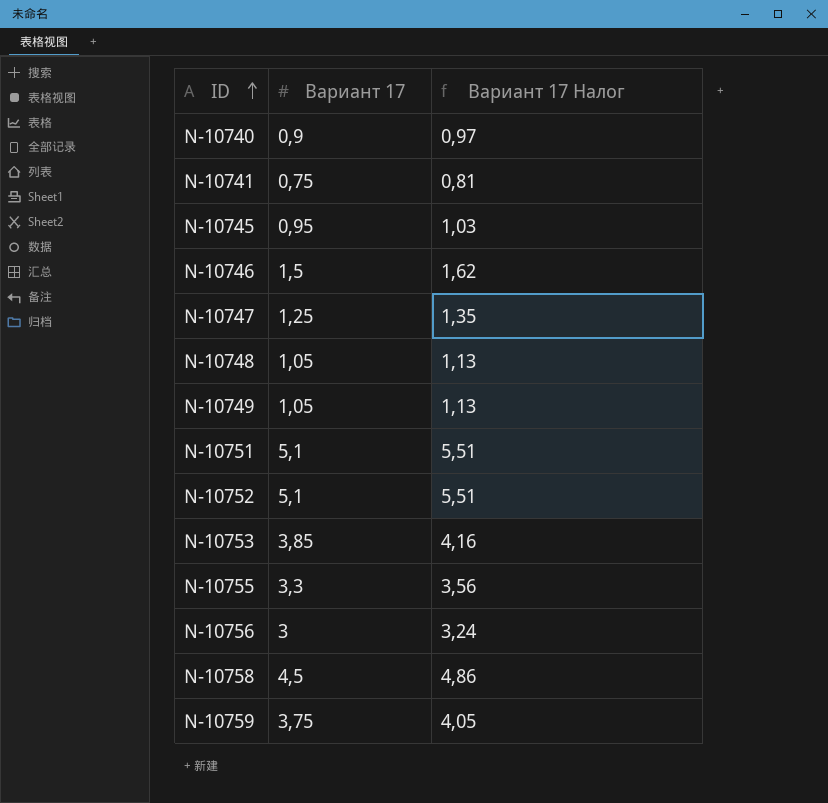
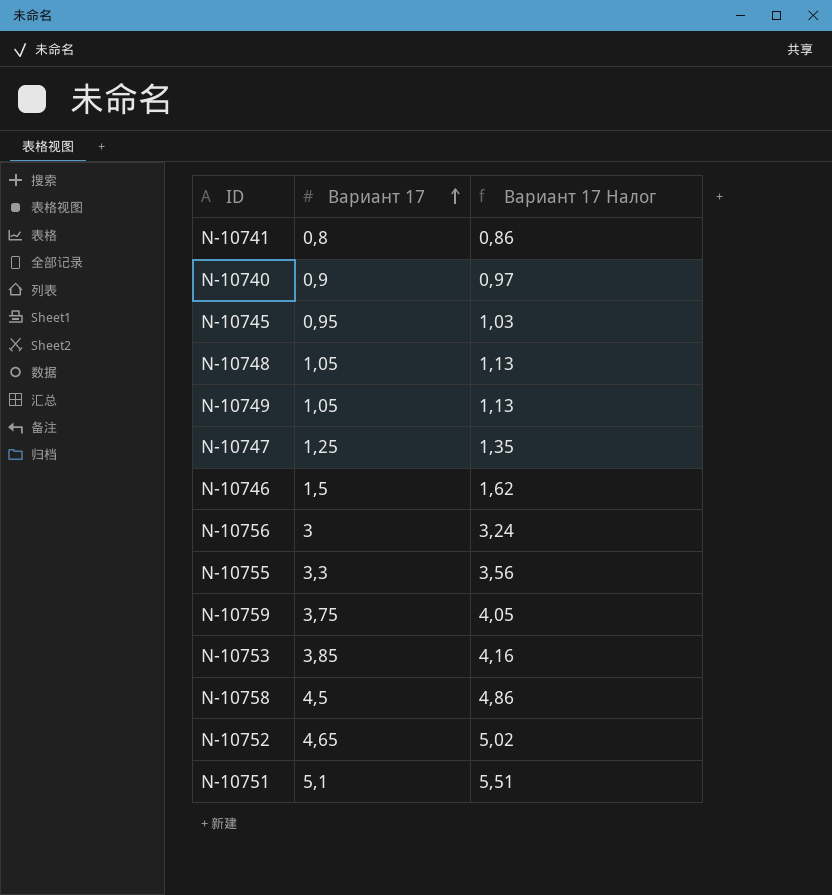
row order: ID ascending -> Вариант 17 ascending
N-10741 | Вариант 17: 0,75 -> 0,8
N-10741 | Вариант 17 Налог: 0,81 -> 0,86
N-10752 | Вариант 17: 5,1 -> 4,65
N-10752 | Вариант 17 Налог: 5,51 -> 5,02

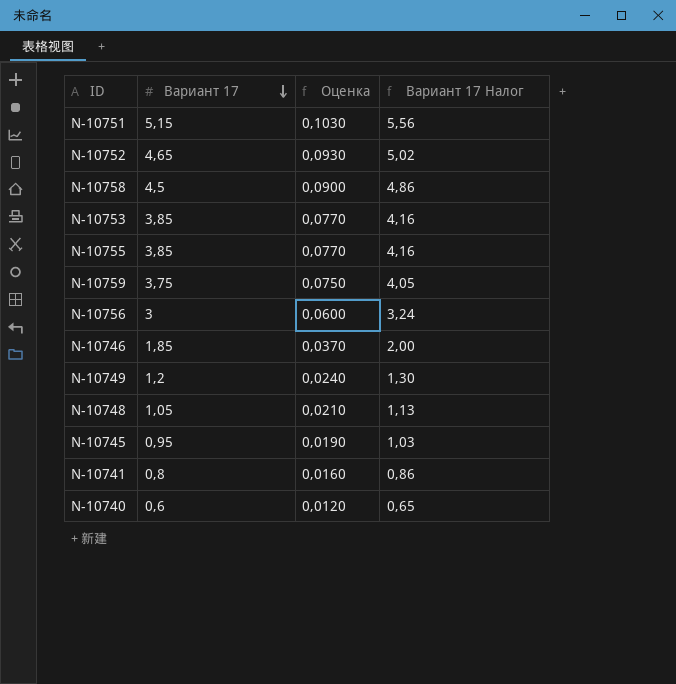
row order: Вариант 17 ascending -> Вариант 17 descending
column Оценка | formula: none -> [Вариант 17] * 0,02
row N-10747: 1,25 | 1,35 -> none
N-10751 | Вариант 17: 5,1 -> 5,15
N-10751 | Вариант 17 Налог: 5,51 -> 5,56
N-10755 | Вариант 17: 3,3 -> 3,85
N-10755 | Вариант 17 Налог: 3,56 -> 4,16
N-10746 | Вариант 17: 1,5 -> 1,85
N-10746 | Вариант 17 Налог: 1,62 -> 2,00
N-10749 | Вариант 17: 1,05 -> 1,2
N-10749 | Вариант 17 Налог: 1,13 -> 1,30
N-10740 | Вариант 17: 0,9 -> 0,6
N-10740 | Вариант 17 Налог: 0,97 -> 0,65

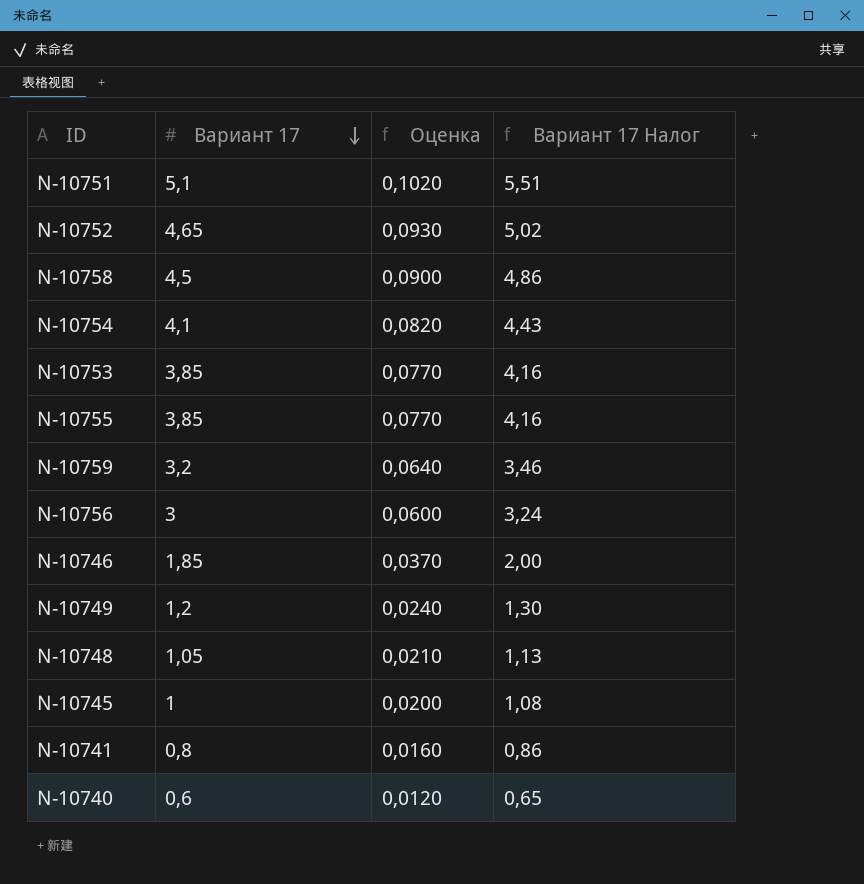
N-10751 | Вариант 17: 5,15 -> 5,1
N-10751 | Оценка: 0,1030 -> 0,1020
N-10751 | Вариант 17 Налог: 5,56 -> 5,51
row N-10754: none -> 4,1 | 0,0820 | 4,43
N-10759 | Вариант 17: 3,75 -> 3,2
N-10759 | Оценка: 0,0750 -> 0,0640
N-10759 | Вариант 17 Налог: 4,05 -> 3,46
N-10745 | Вариант 17: 0,95 -> 1
N-10745 | Оценка: 0,0190 -> 0,0200
N-10745 | Вариант 17 Налог: 1,03 -> 1,08

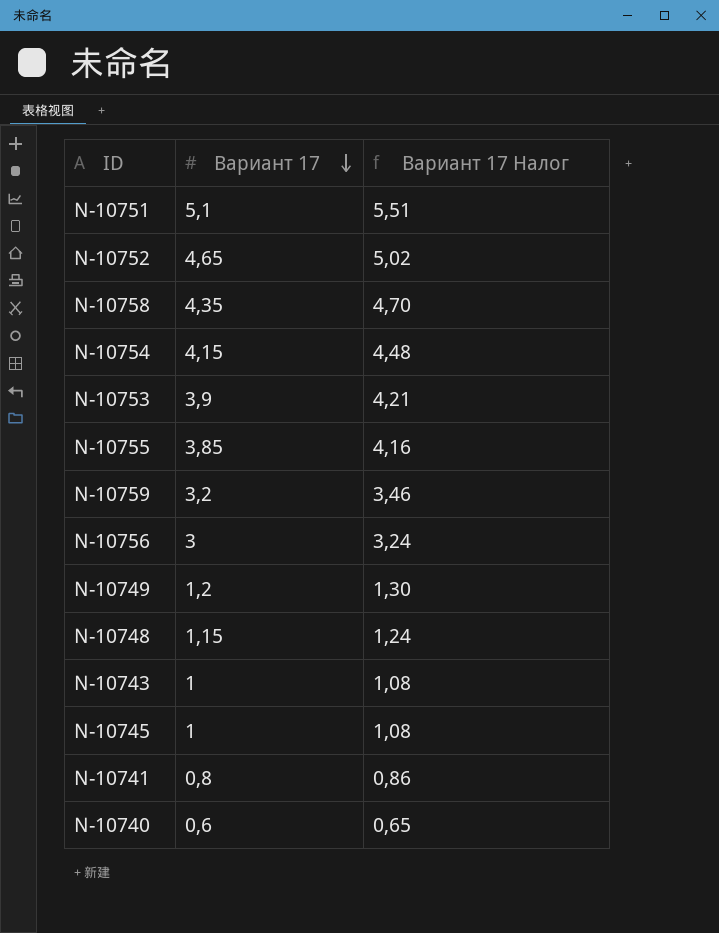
column Оценка | formula: [Вариант 17] * 0,02 -> none
row N-10746: 1,85 | 0,0370 | 2,00 -> none
N-10758 | Вариант 17: 4,5 -> 4,35
N-10758 | Вариант 17 Налог: 4,86 -> 4,70
N-10754 | Вариант 17: 4,1 -> 4,15
N-10754 | Вариант 17 Налог: 4,43 -> 4,48
N-10753 | Вариант 17: 3,85 -> 3,9
N-10753 | Вариант 17 Налог: 4,16 -> 4,21
N-10748 | Вариант 17: 1,05 -> 1,15
N-10748 | Вариант 17 Налог: 1,13 -> 1,24
row N-10743: none -> 1 | 1,08

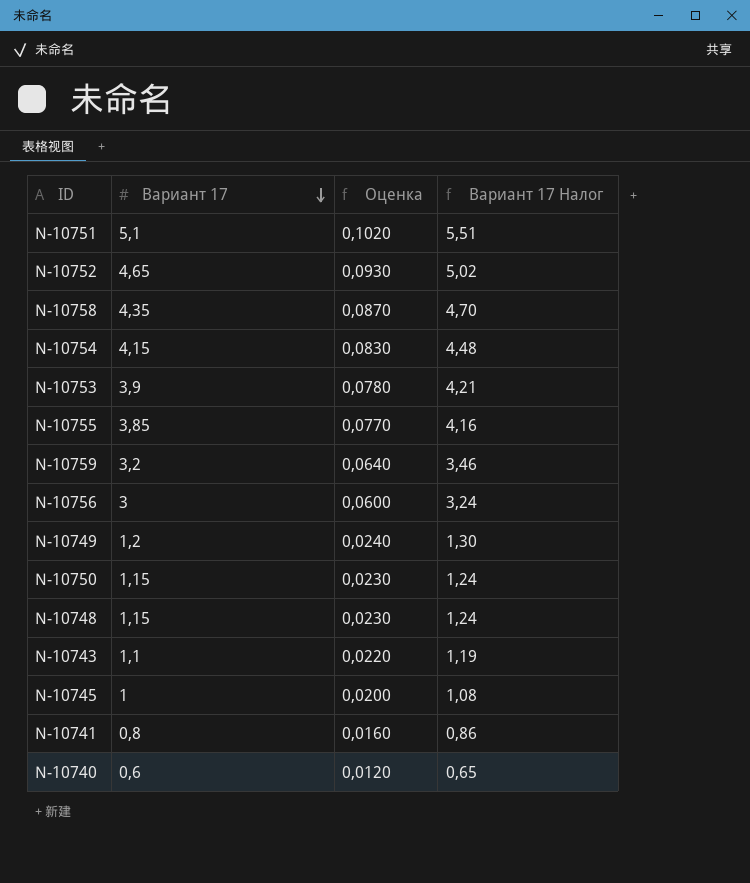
column Оценка | formula: none -> [Вариант 17] * 0,02
row N-10750: none -> 1,15 | 0,0230 | 1,24
N-10743 | Вариант 17: 1 -> 1,1
N-10743 | Вариант 17 Налог: 1,08 -> 1,19

